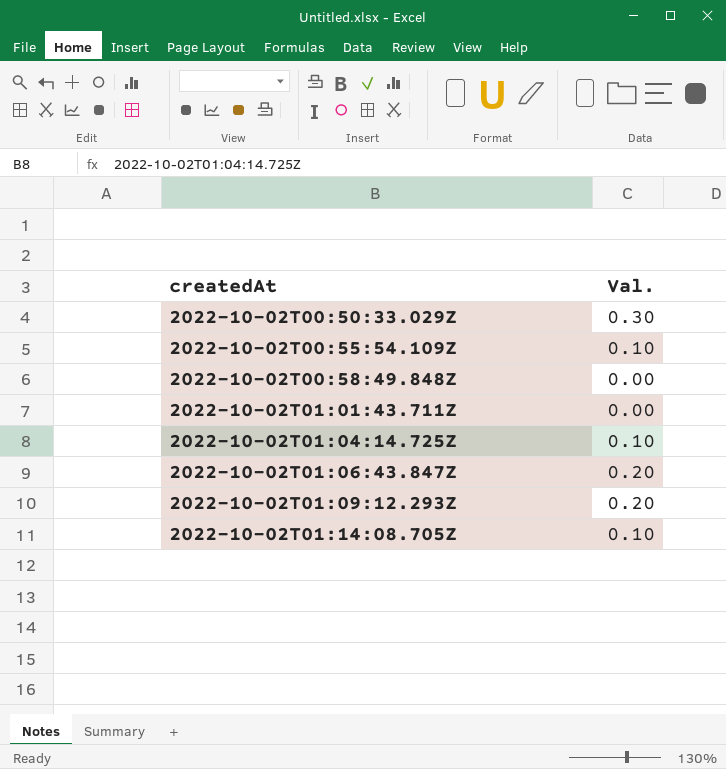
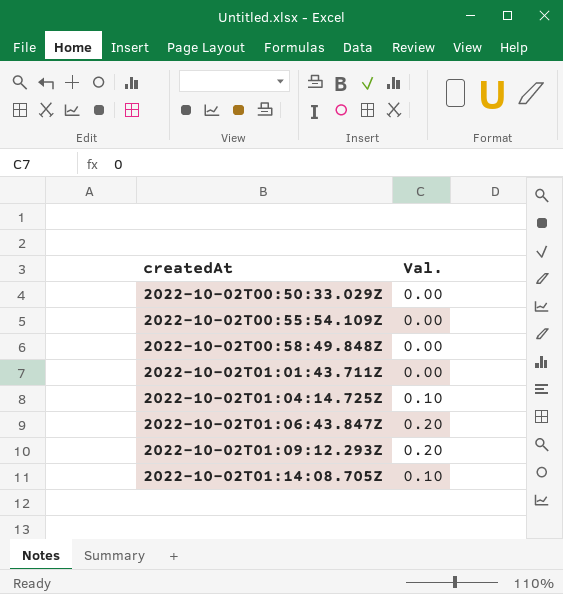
2022-10-02T00:50:33.029Z | Val.: 0.30 -> 0.00
2022-10-02T00:55:54.109Z | Val.: 0.10 -> 0.00

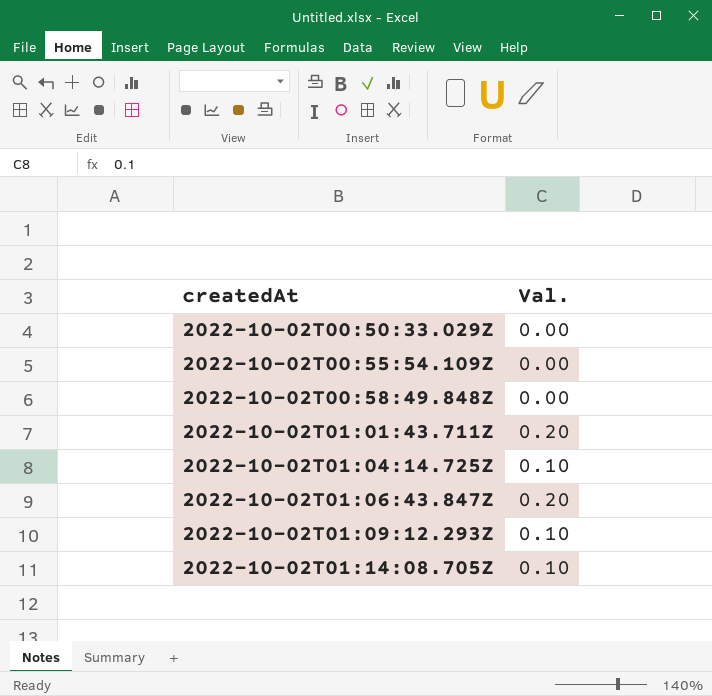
2022-10-02T01:01:43.711Z | Val.: 0.00 -> 0.20
2022-10-02T01:09:12.293Z | Val.: 0.20 -> 0.10

